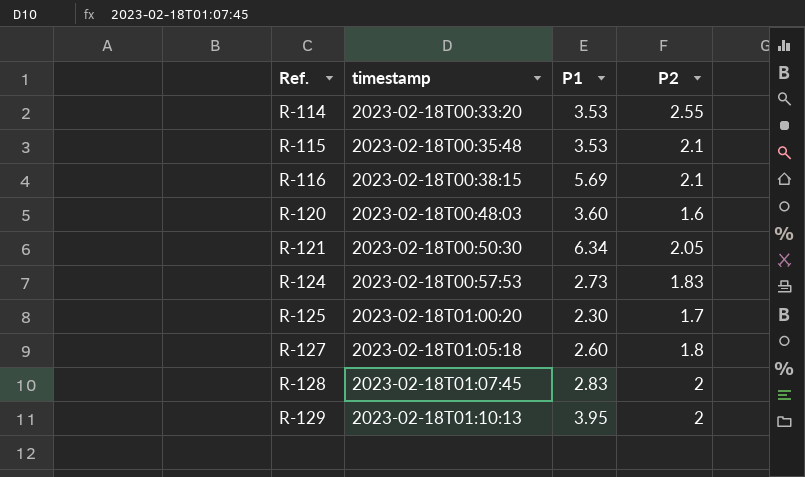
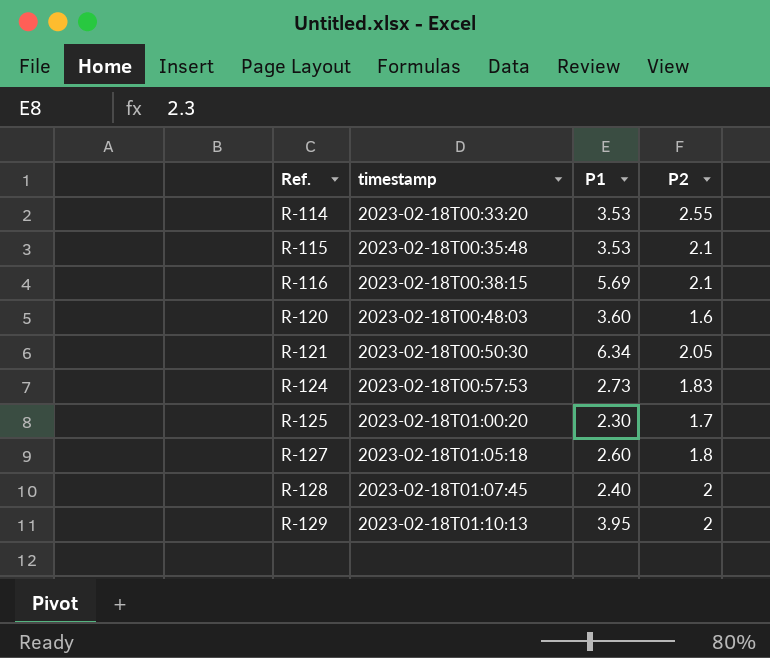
R-128 | P1: 2.83 -> 2.40

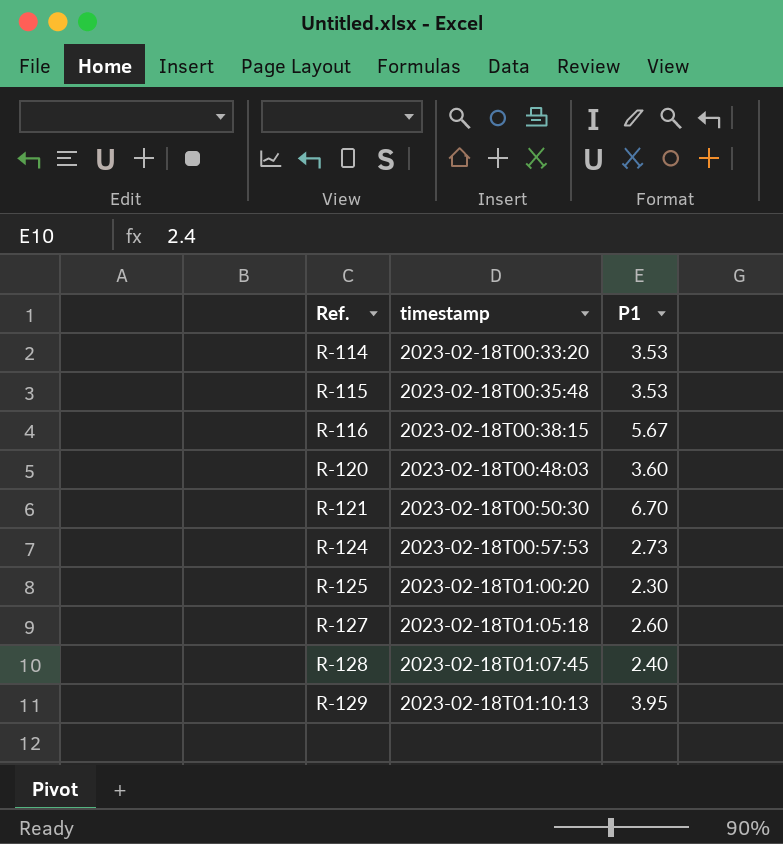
column P2 | position: 4 -> none
R-116 | P1: 5.69 -> 5.67
R-121 | P1: 6.34 -> 6.70

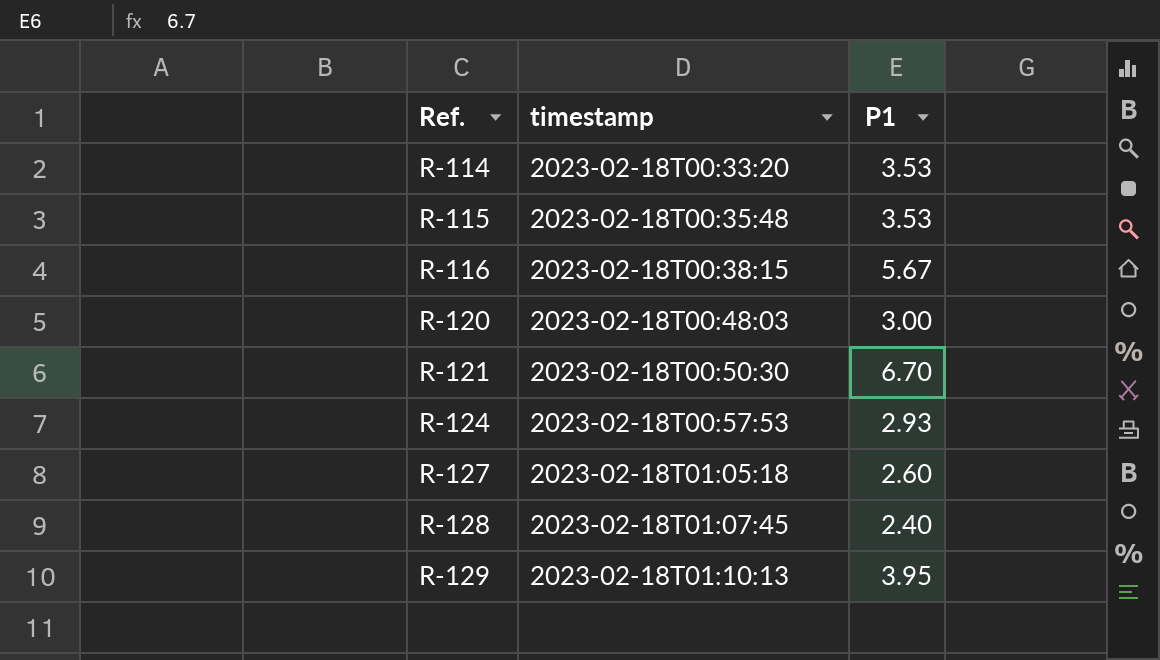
row R-125: 2023-02-18T01:00:20 | 2.30 -> none
R-120 | P1: 3.60 -> 3.00
R-124 | P1: 2.73 -> 2.93

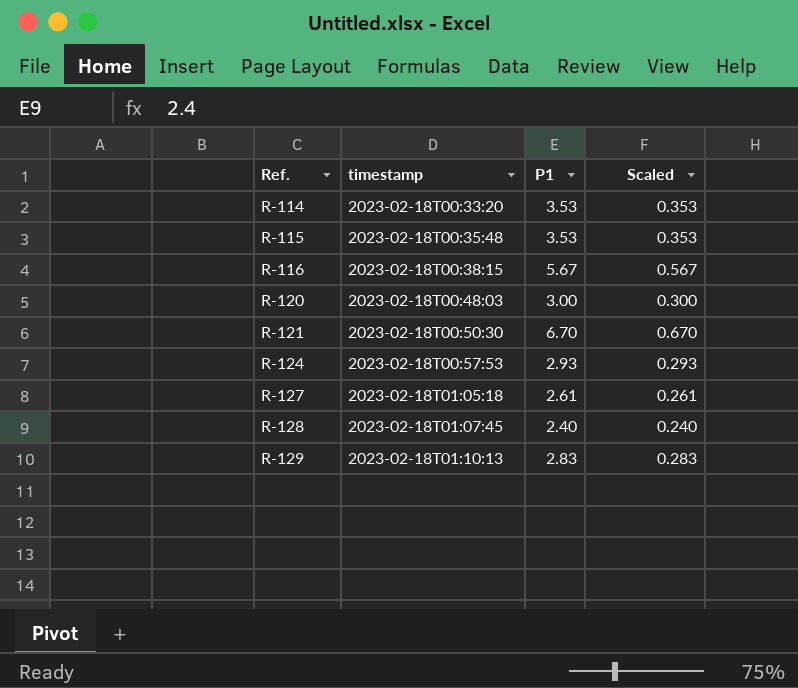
column Scaled | formula: none -> [P1] * 0.1
R-127 | P1: 2.60 -> 2.61
R-129 | P1: 3.95 -> 2.83

